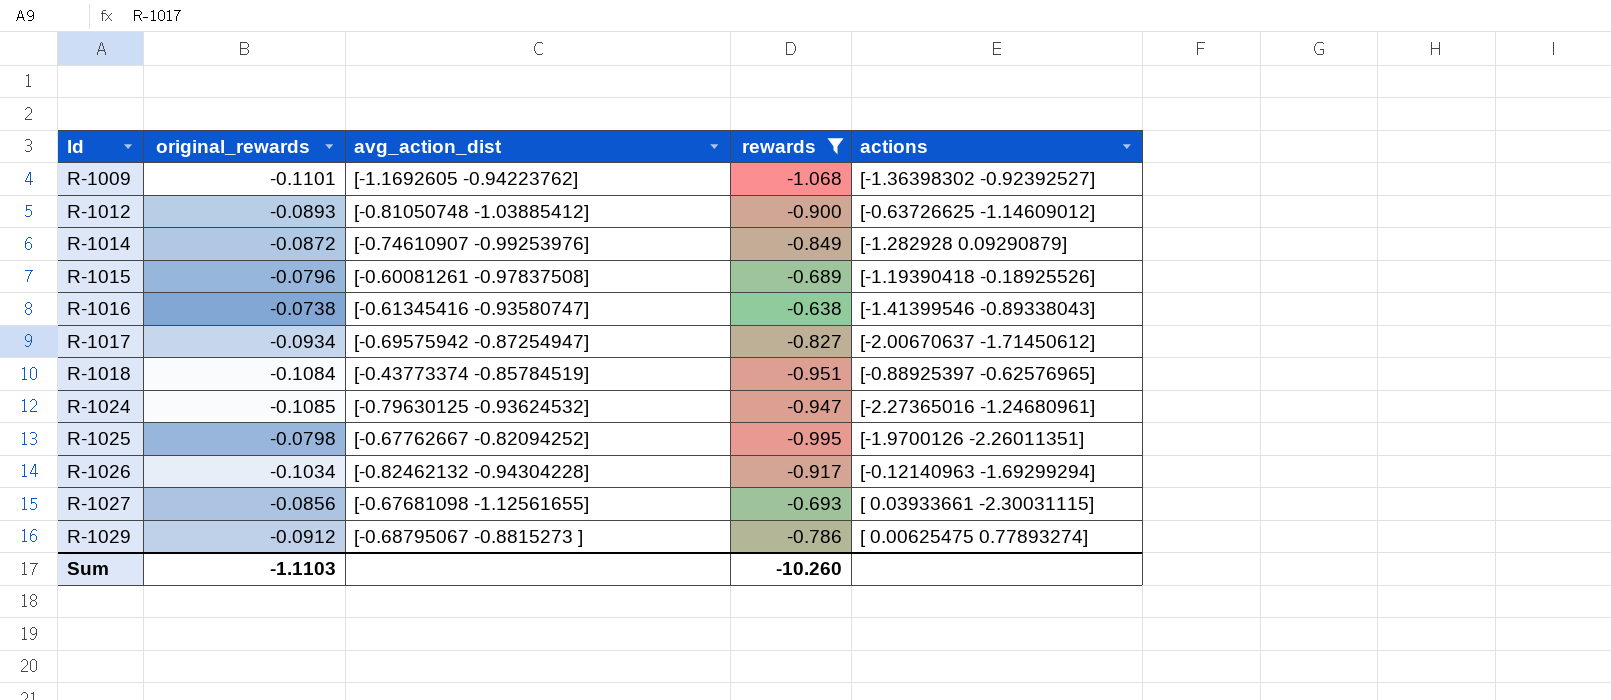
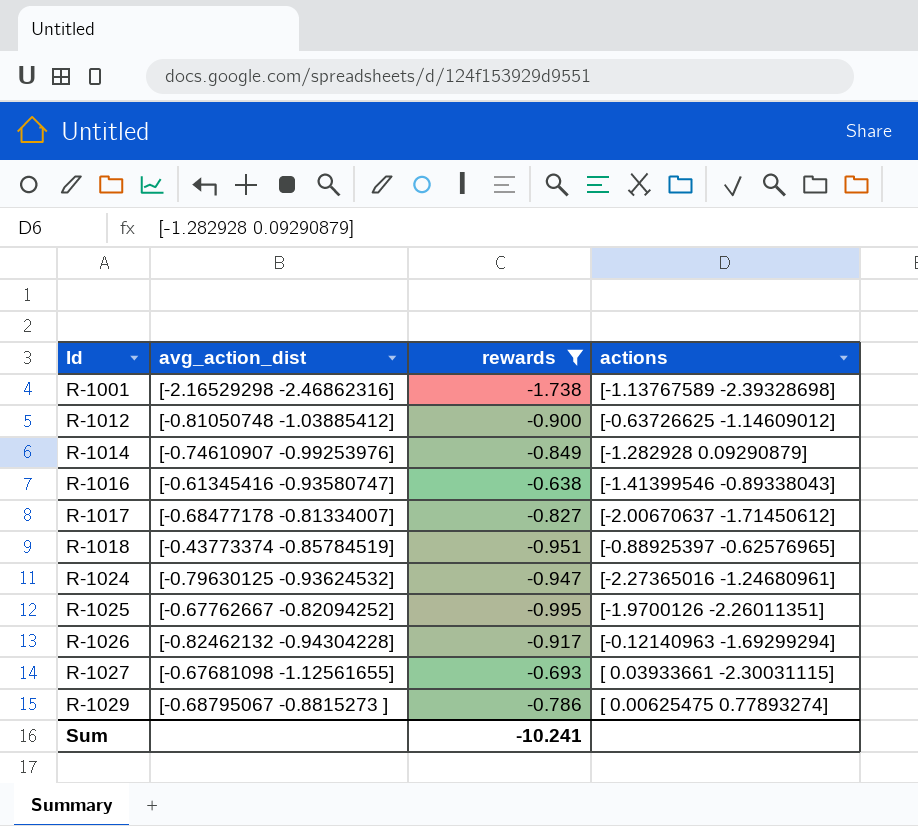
column original_rewards | position: 2 -> none
row R-1009: -0.1101 | [-1.1692605 -0.94223762] | -1.068 | [-1.36398302 -0.92392527] -> none
row R-1015: -0.0796 | [-0.60081261 -0.97837508] | -0.689 | [-1.19390418 -0.18925526] -> none
row R-1001: none -> [-2.16529298 -2.46862316] | -1.738 | [-1.13767589 -2.39328698]
R-1017 | avg_action_dist: [-0.69575942 -0.87254947] -> [-0.68477178 -0.81334007]
Sum | rewards: -10.260 -> -10.241

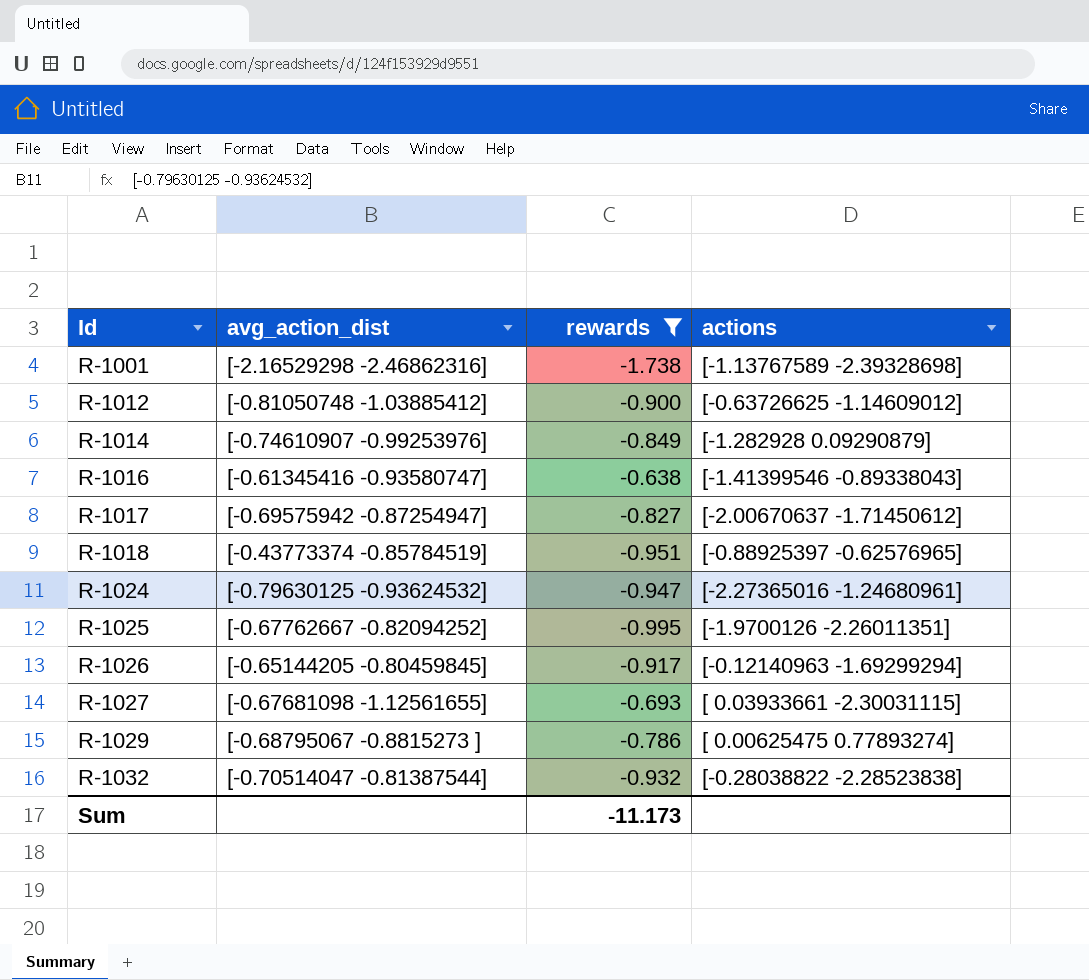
R-1017 | avg_action_dist: [-0.68477178 -0.81334007] -> [-0.69575942 -0.87254947]
R-1026 | avg_action_dist: [-0.82462132 -0.94304228] -> [-0.65144205 -0.80459845]
row R-1032: none -> [-0.70514047 -0.81387544] | -0.932 | [-0.28038822 -2.28523838]
Sum | rewards: -10.241 -> -11.173

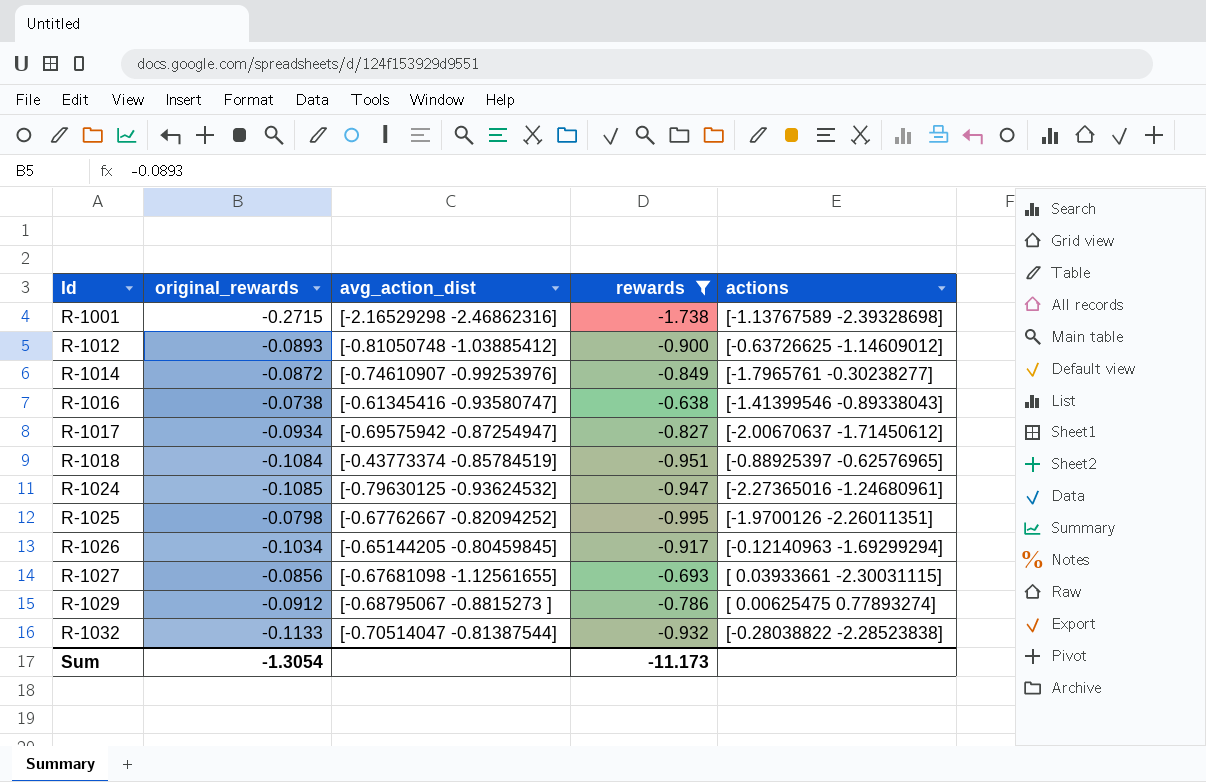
column original_rewards | position: none -> 2
R-1014 | actions: [-1.282928 0.09290879] -> [-1.7965761 -0.30238277]

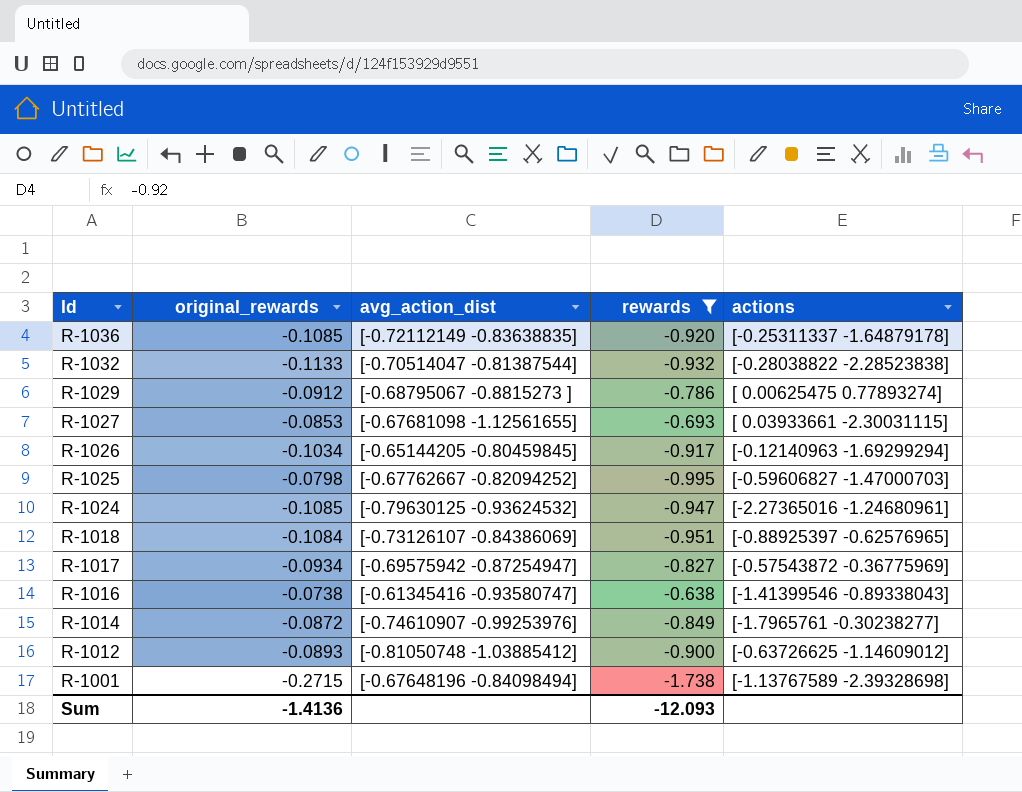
row order: Id ascending -> Id descending
row R-1036: none -> -0.1085 | [-0.72112149 -0.83638835] | -0.920 | [-0.25311337 -1.64879178]
R-1027 | original_rewards: -0.0856 -> -0.0853
R-1025 | actions: [-1.9700126 -2.26011351] -> [-0.59606827 -1.47000703]
R-1018 | avg_action_dist: [-0.43773374 -0.85784519] -> [-0.73126107 -0.84386069]
R-1017 | actions: [-2.00670637 -1.71450612] -> [-0.57543872 -0.36775969]
R-1001 | avg_action_dist: [-2.16529298 -2.46862316] -> [-0.67648196 -0.84098494]
Sum | original_rewards: -1.3054 -> -1.4136
Sum | rewards: -11.173 -> -12.093

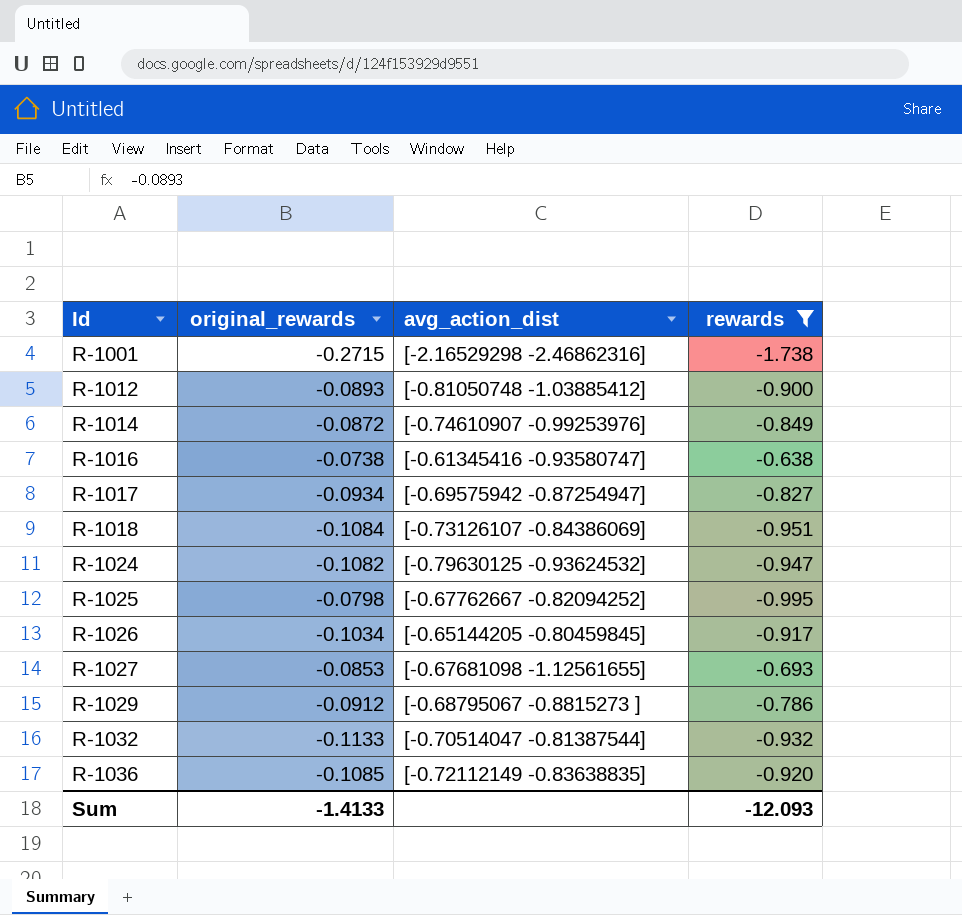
row order: Id descending -> Id ascending
column actions | position: 5 -> none
R-1001 | avg_action_dist: [-0.67648196 -0.84098494] -> [-2.16529298 -2.46862316]
R-1024 | original_rewards: -0.1085 -> -0.1082
Sum | original_rewards: -1.4136 -> -1.4133

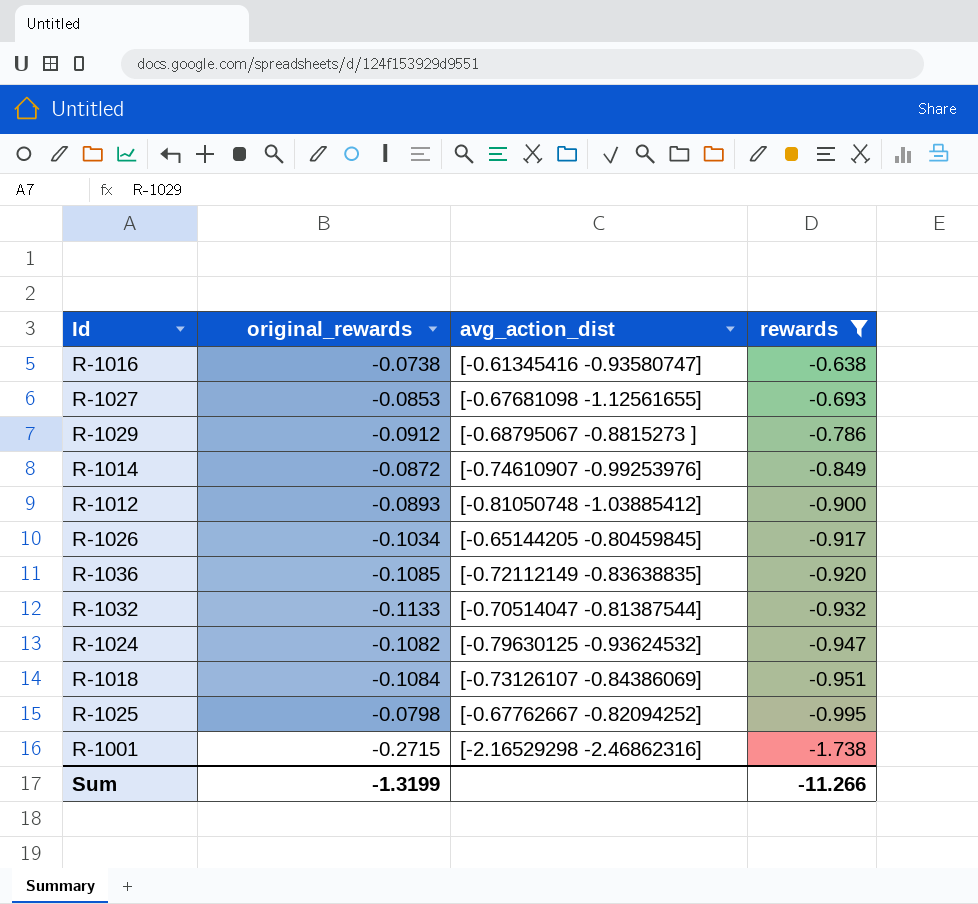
row order: Id ascending -> rewards descending
row R-1017: -0.0934 | [-0.69575942 -0.87254947] | -0.827 -> none
Sum | original_rewards: -1.4133 -> -1.3199
Sum | rewards: -12.093 -> -11.266

